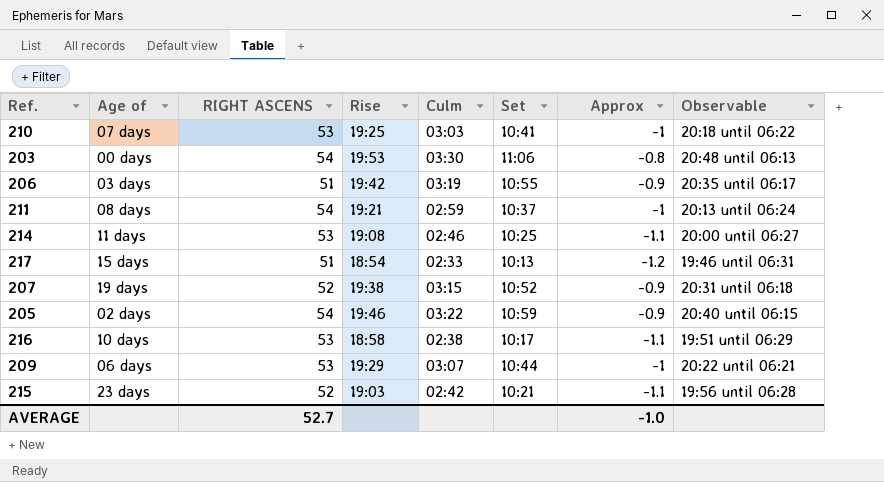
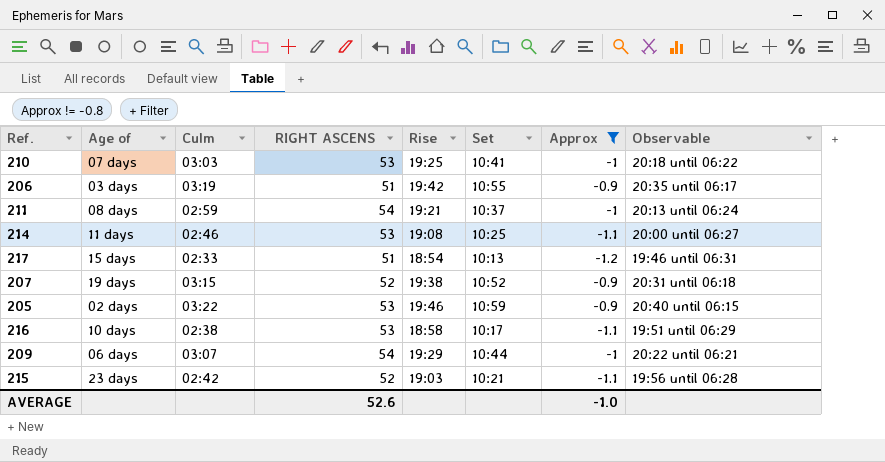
filter: none -> Approx != -0.8
column Culm | position: 5 -> 3
205 | RIGHT ASCENS: 54 -> 53
209 | RIGHT ASCENS: 53 -> 54
AVERAGE | RIGHT ASCENS: 52.7 -> 52.6

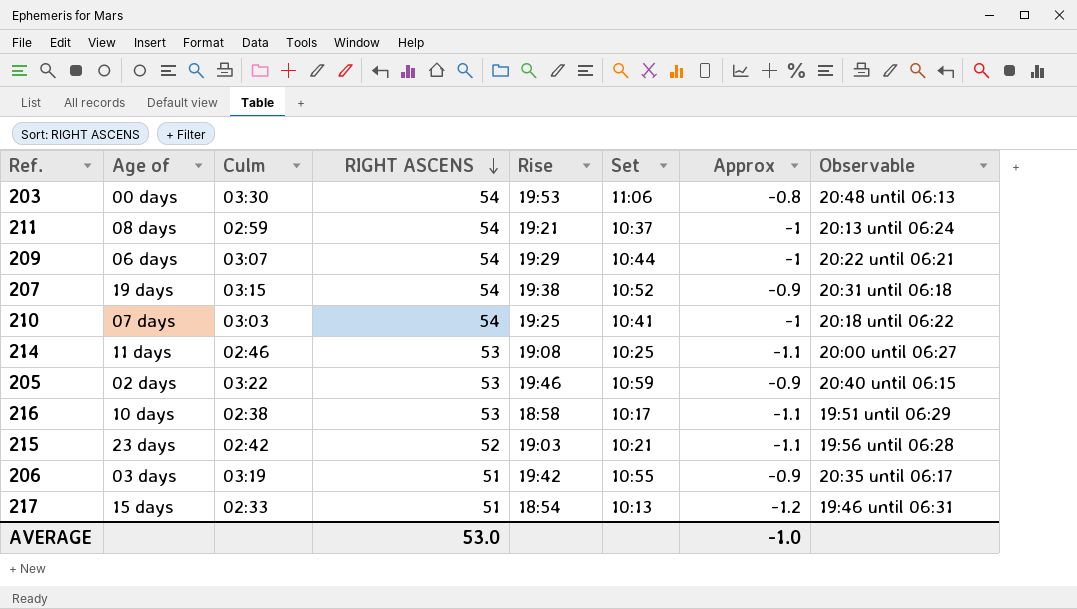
filter: Approx != -0.8 -> none
row order: none -> RIGHT ASCENS descending
207 | RIGHT ASCENS: 52 -> 54
210 | RIGHT ASCENS: 53 -> 54
AVERAGE | RIGHT ASCENS: 52.6 -> 53.0

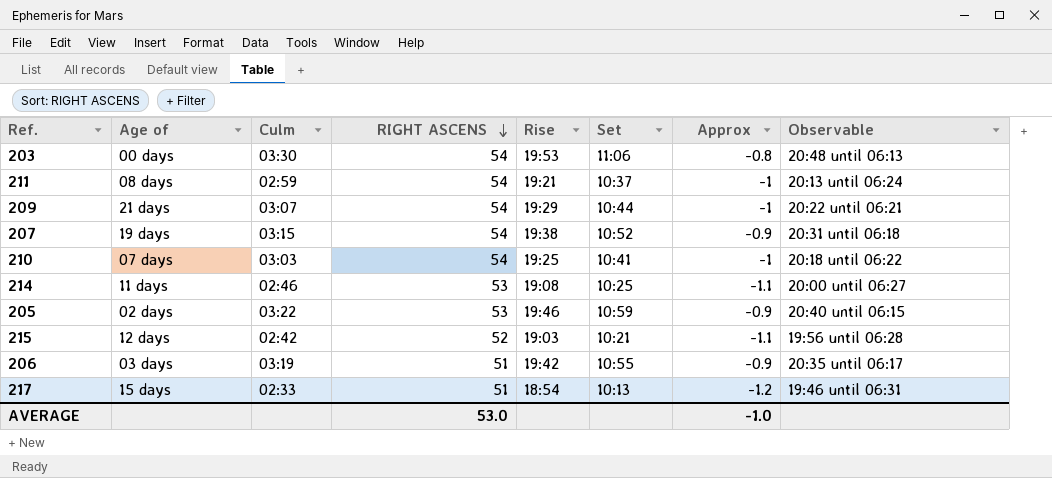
row 216: 10 days | 02:38 | 53 | 18:58 | 10:17 | -1.1 | 19:51 until 06:29 -> none
209 | Age of: 06 days -> 21 days
215 | Age of: 23 days -> 12 days

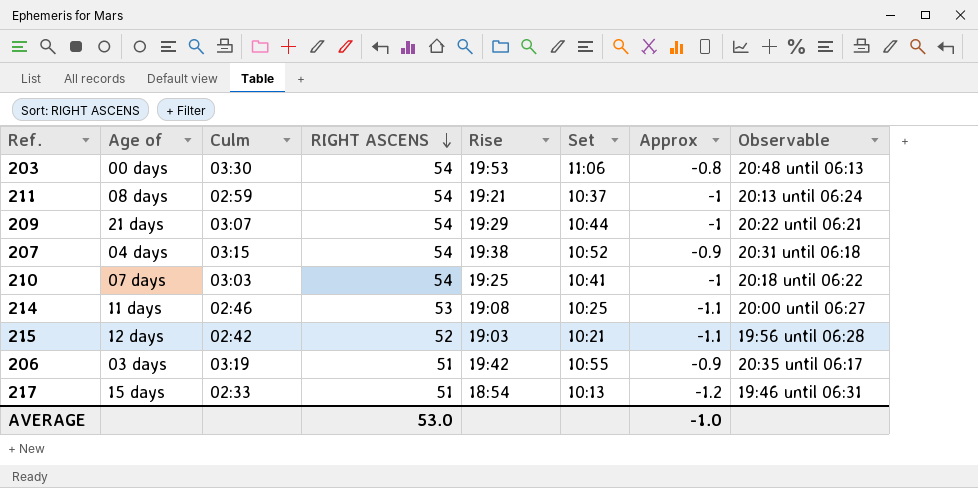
row 205: 02 days | 03:22 | 53 | 19:46 | 10:59 | -0.9 | 20:40 until 06:15 -> none
207 | Age of: 19 days -> 04 days

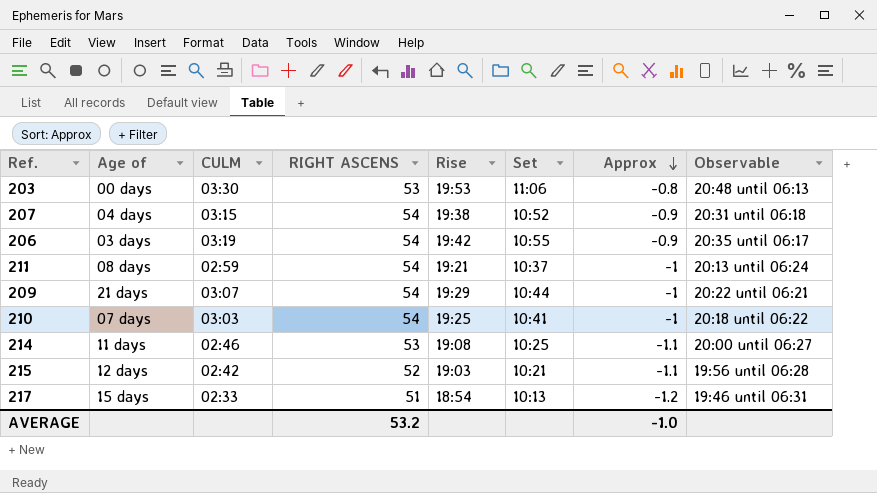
row order: RIGHT ASCENS descending -> Approx descending
column name: Culm -> CULM
203 | RIGHT ASCENS: 54 -> 53
206 | RIGHT ASCENS: 51 -> 54
AVERAGE | RIGHT ASCENS: 53.0 -> 53.2

